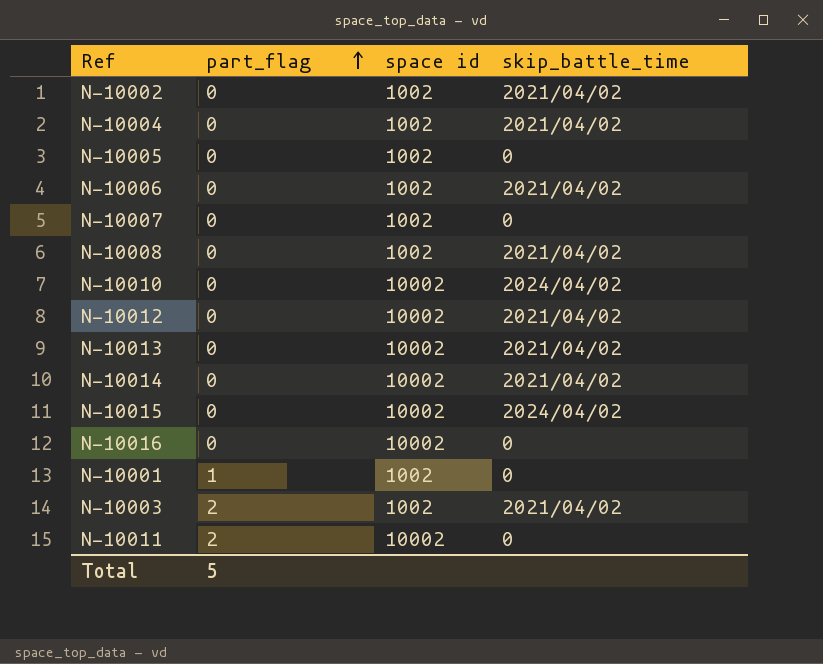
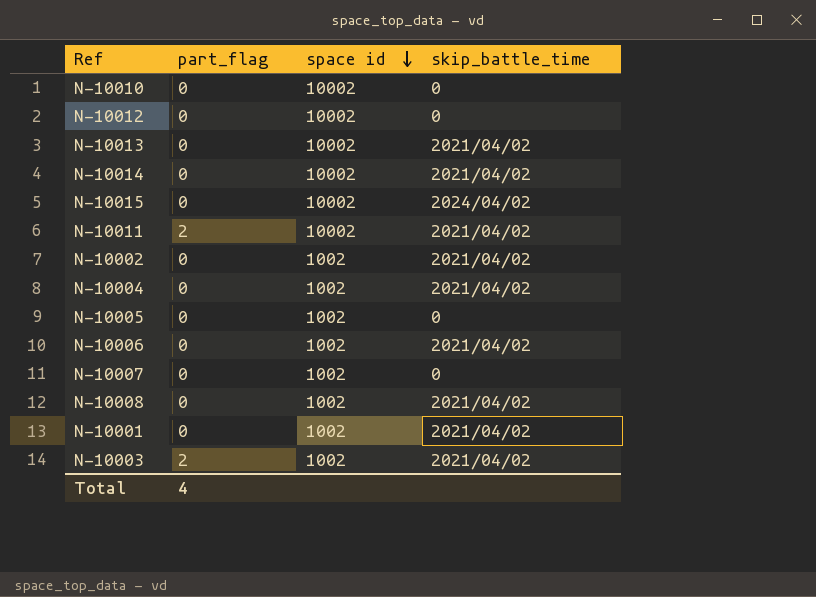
row order: part_flag ascending -> space id descending
row N-10016: 0 | 10002 | 0 -> none
N-10010 | skip_battle_time: 2024/04/02 -> 0
N-10012 | skip_battle_time: 2021/04/02 -> 0
N-10011 | skip_battle_time: 0 -> 2021/04/02
N-10001 | part_flag: 1 -> 0
N-10001 | skip_battle_time: 0 -> 2021/04/02
Total | part_flag: 5 -> 4

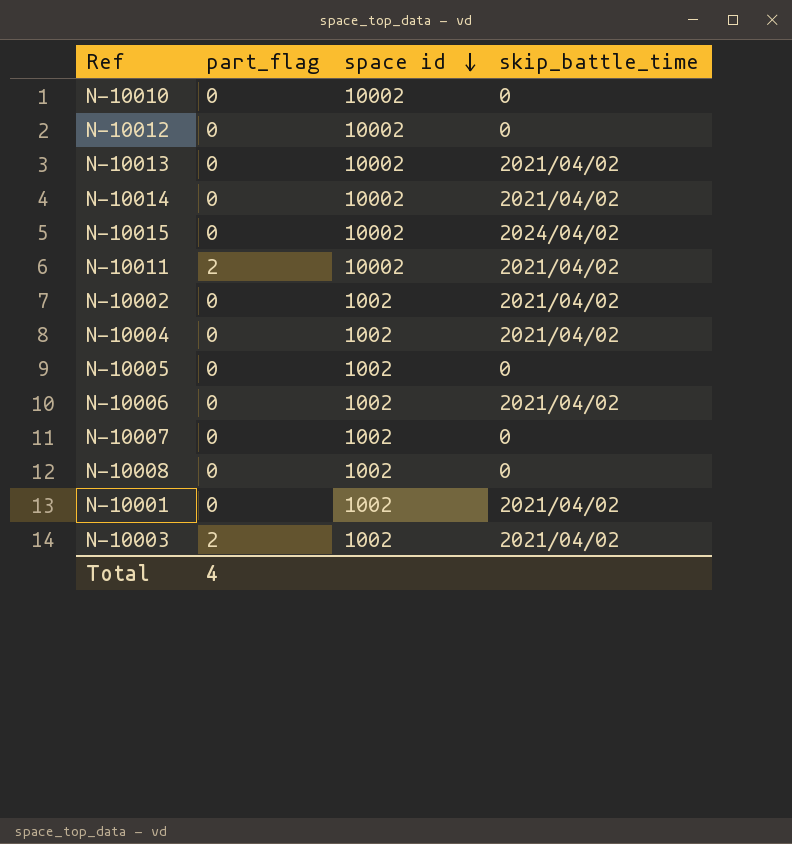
N-10008 | skip_battle_time: 2021/04/02 -> 0

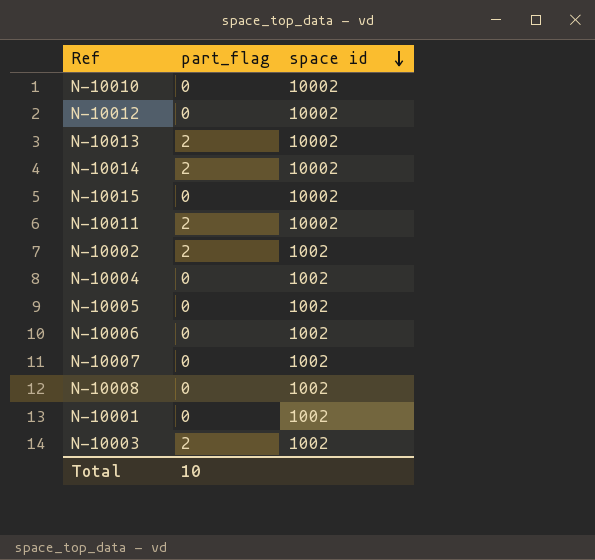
column skip_battle_time | position: 4 -> none
N-10013 | part_flag: 0 -> 2
N-10014 | part_flag: 0 -> 2
N-10002 | part_flag: 0 -> 2
Total | part_flag: 4 -> 10

